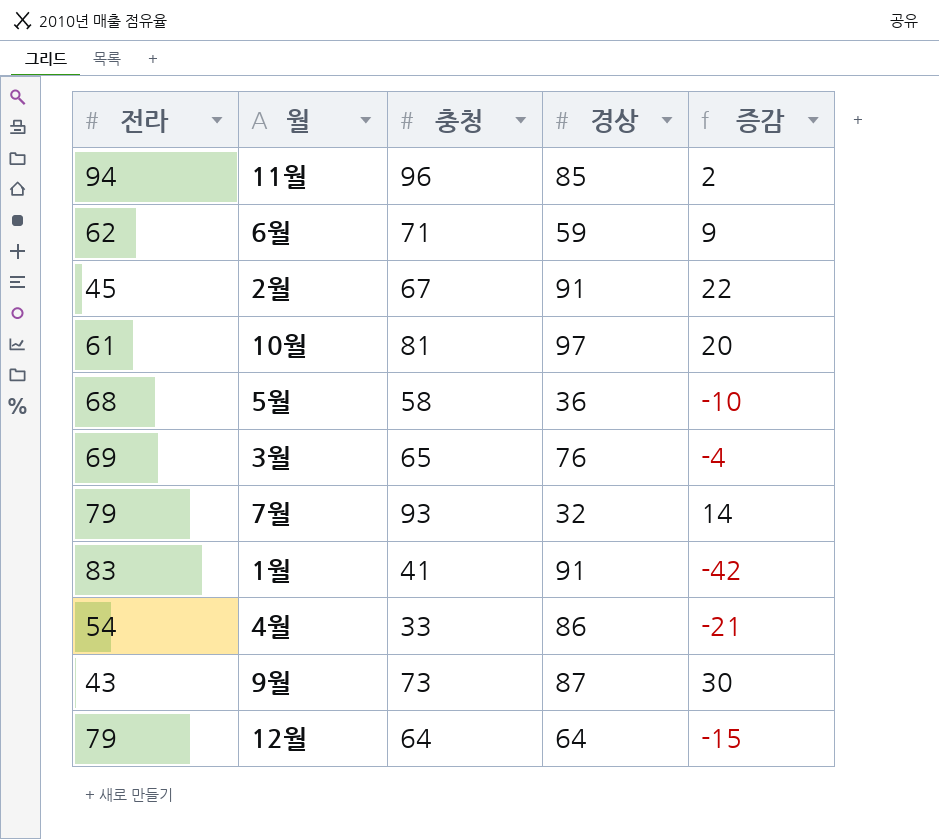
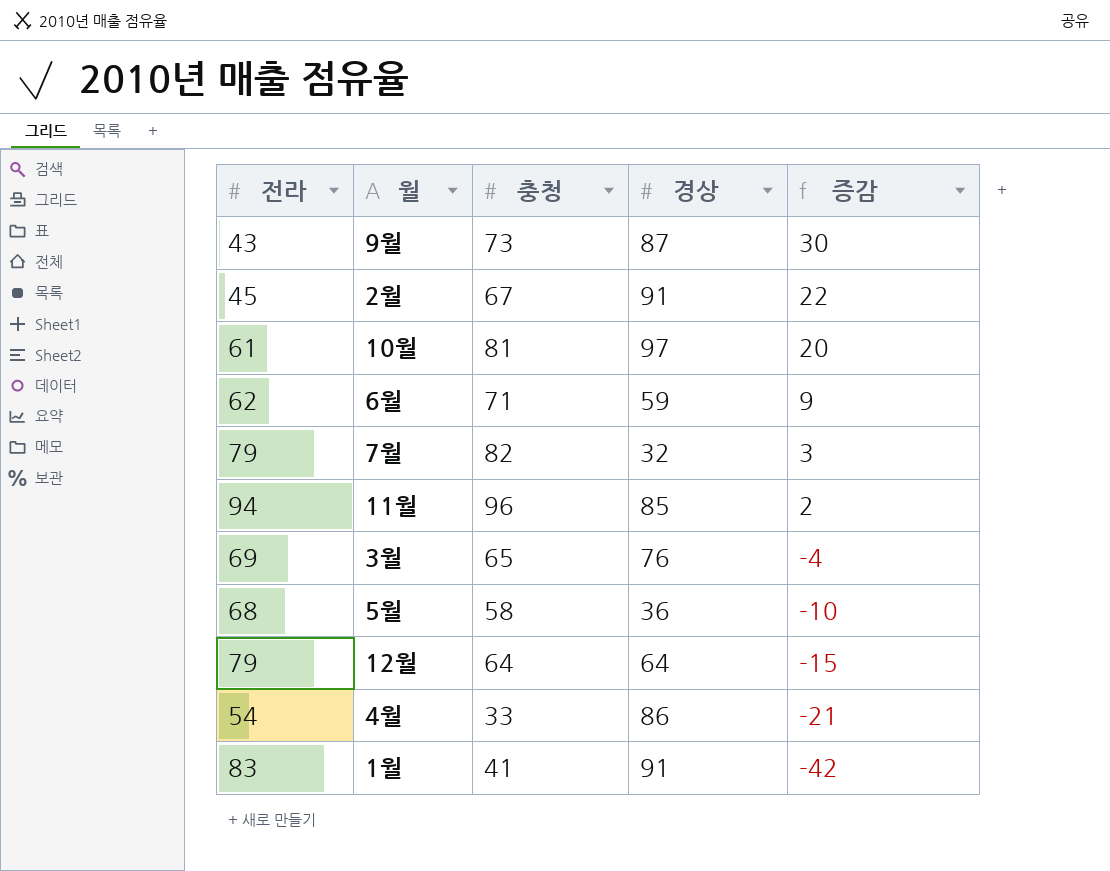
row order: none -> 증감 descending
7월 | 충청: 93 -> 82
7월 | 증감: 14 -> 3

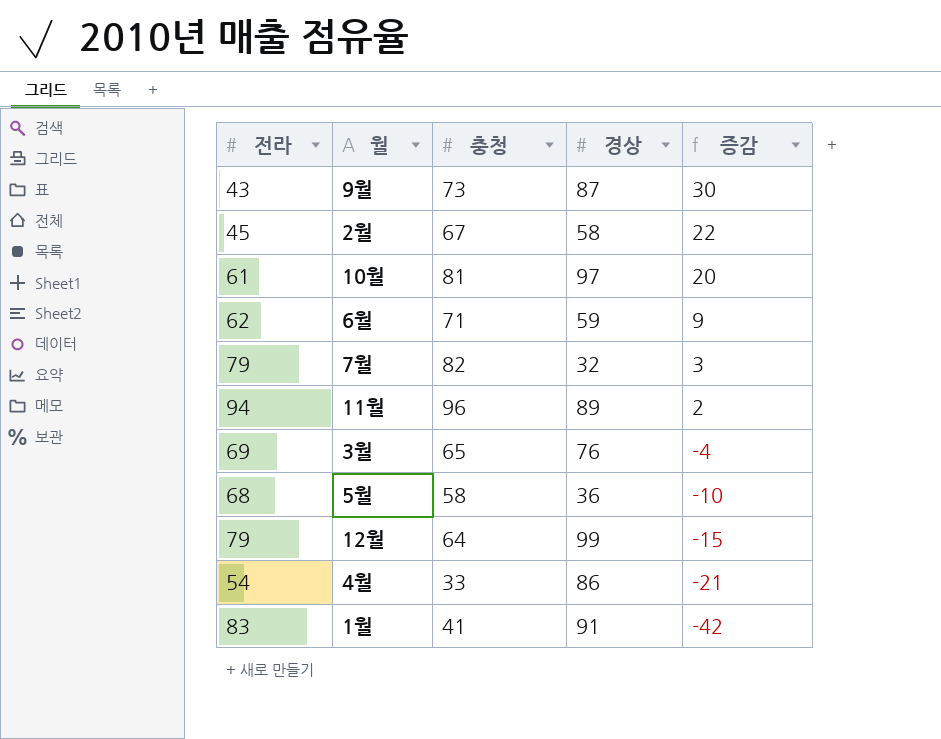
2월 | 경상: 91 -> 58
11월 | 경상: 85 -> 89
12월 | 경상: 64 -> 99

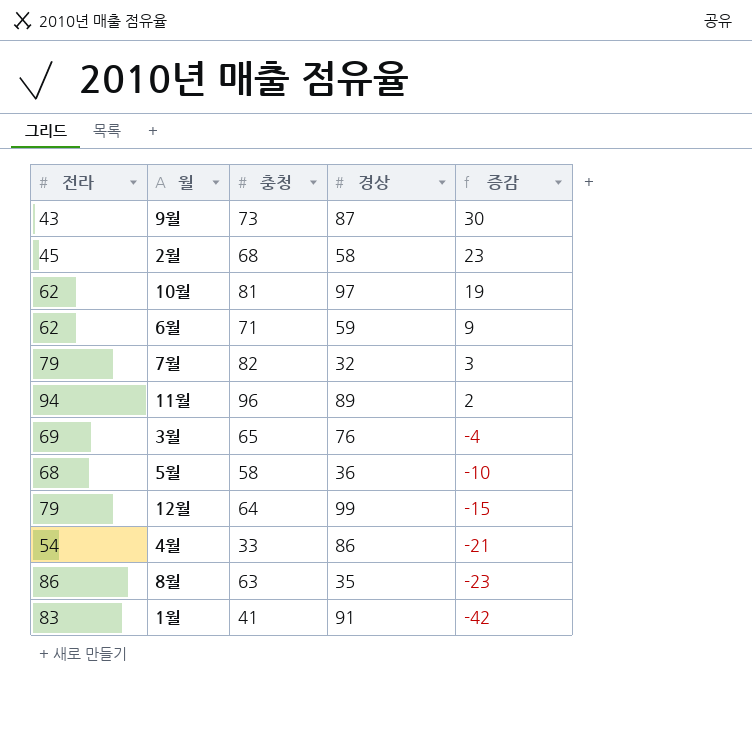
2월 | 충청: 67 -> 68
2월 | 증감: 22 -> 23
10월 | 전라: 61 -> 62
10월 | 증감: 20 -> 19
row 8월: none -> 86 | 63 | 35 | -23

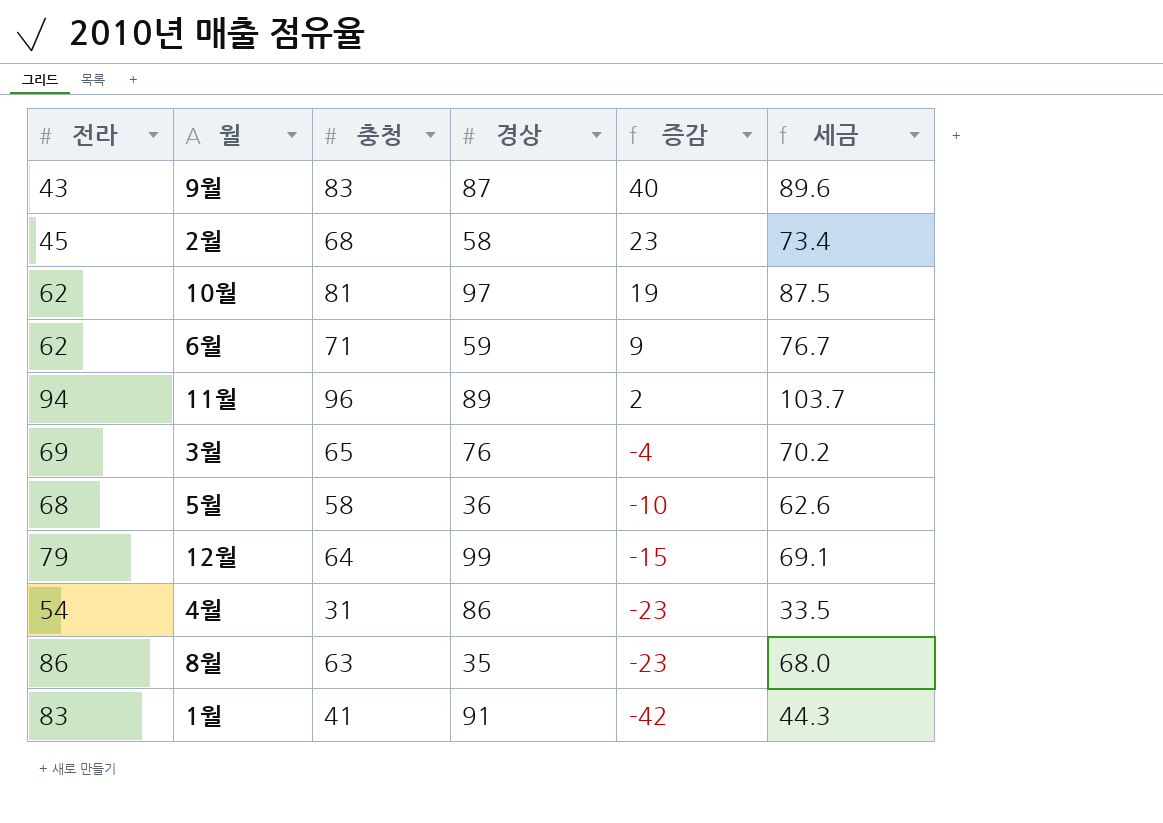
column 세금 | formula: none -> [충청] * 1.08
row 7월: 79 | 82 | 32 | 3 -> none
9월 | 충청: 73 -> 83
9월 | 증감: 30 -> 40
4월 | 충청: 33 -> 31
4월 | 증감: -21 -> -23

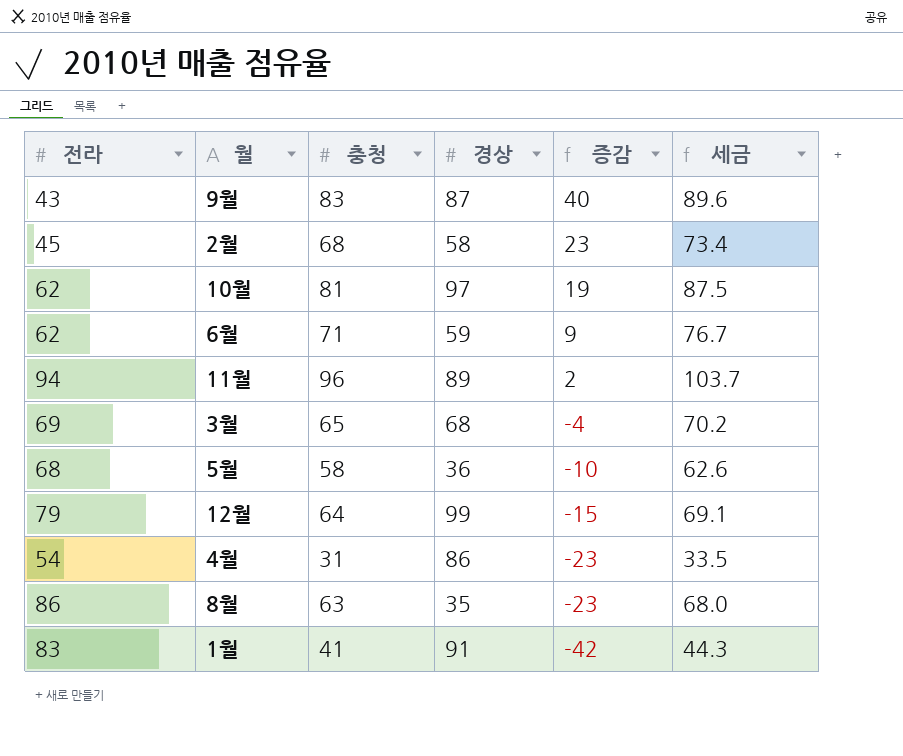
3월 | 경상: 76 -> 68

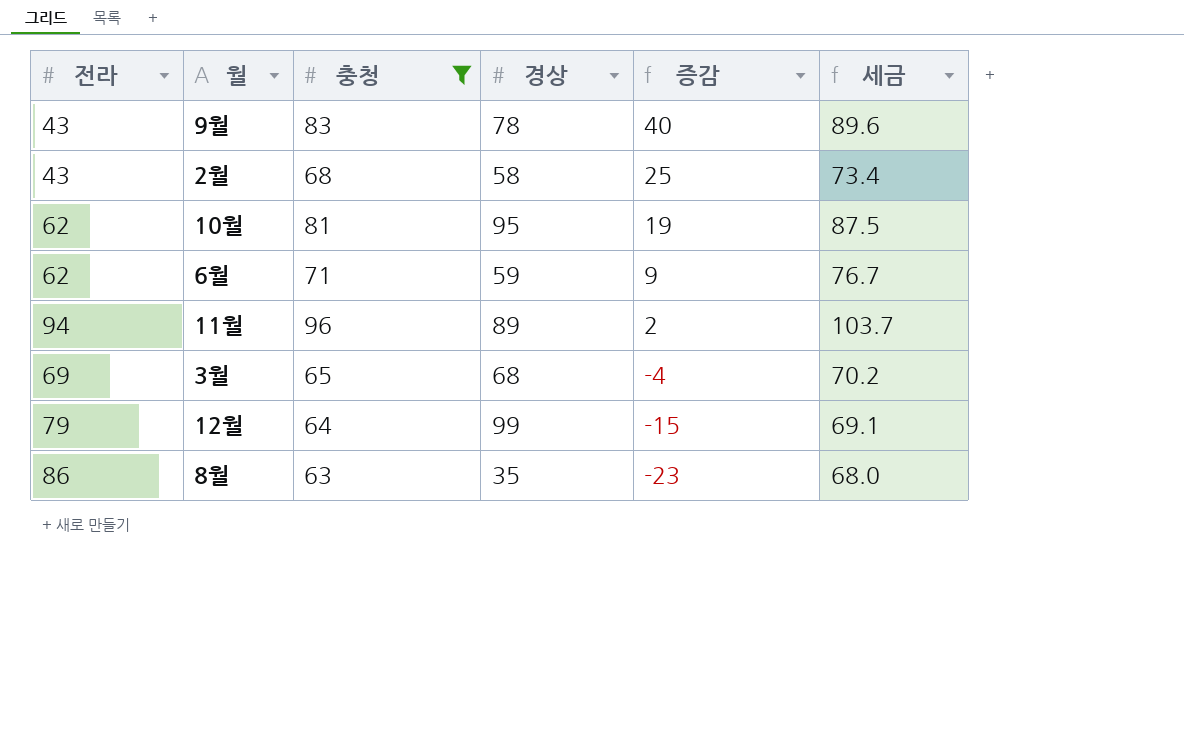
filter: none -> 충청 >= 63
9월 | 경상: 87 -> 78
2월 | 전라: 45 -> 43
2월 | 증감: 23 -> 25
10월 | 경상: 97 -> 95

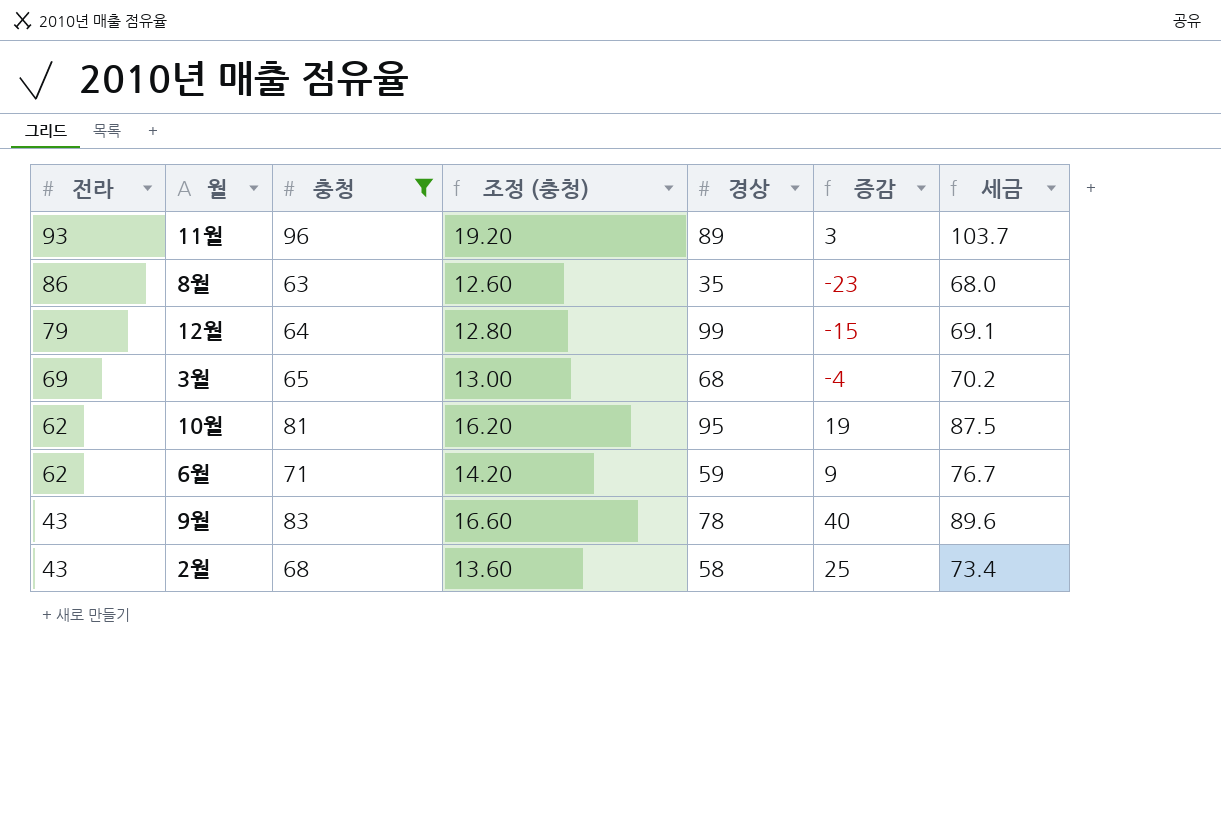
row order: 증감 descending -> 전라 descending
column 조정 (충청) | formula: none -> [충청] * 0.2
11월 | 전라: 94 -> 93
11월 | 증감: 2 -> 3

